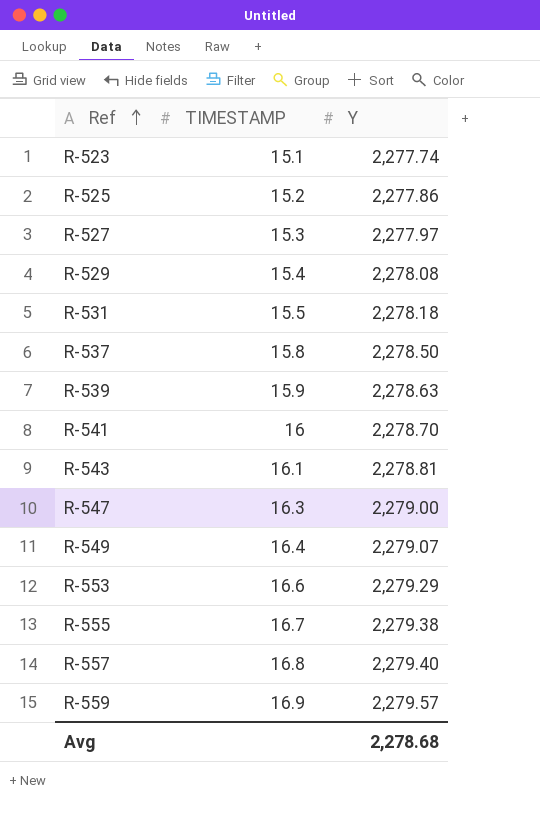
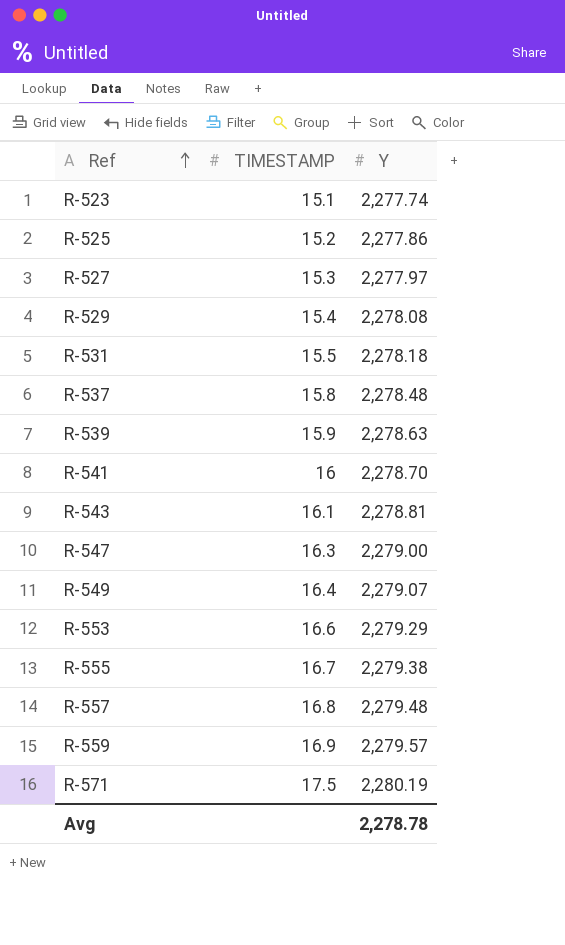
R-537 | Y: 2,278.50 -> 2,278.48
R-557 | Y: 2,279.40 -> 2,279.48
row R-571: none -> 17.5 | 2,280.19
Avg | Y: 2,278.68 -> 2,278.78

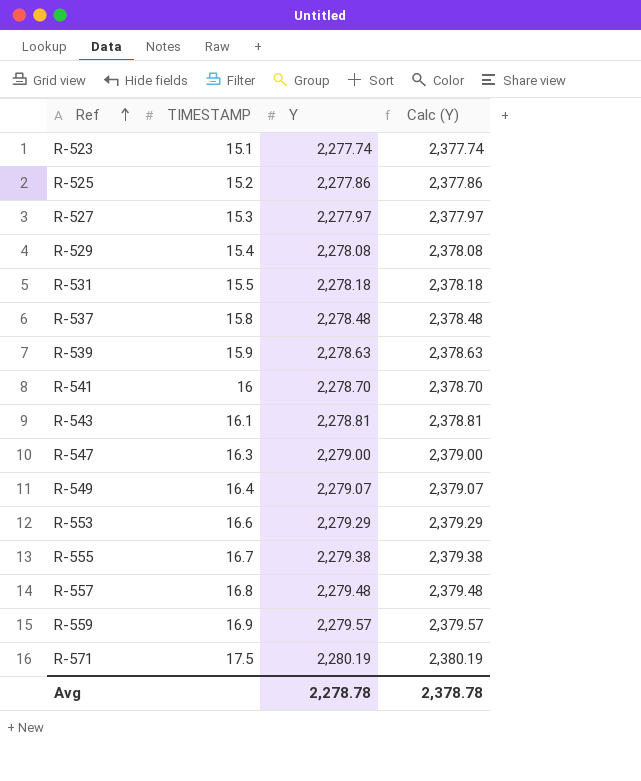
column Calc (Y) | formula: none -> [Y] + 100

